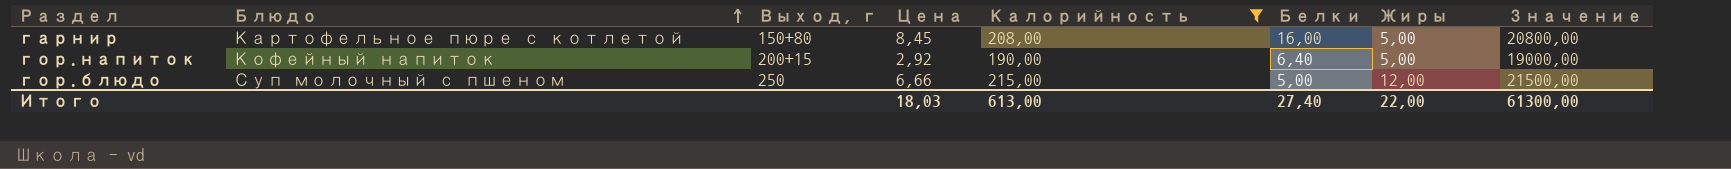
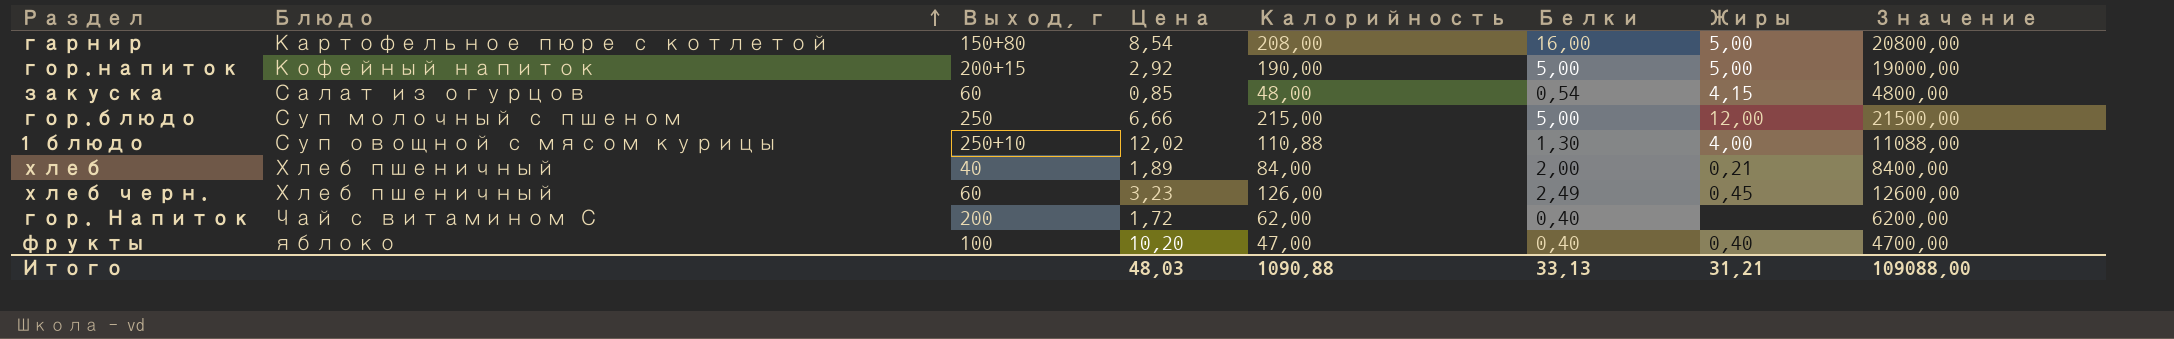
filter: Калорийность >= 190,00 -> none
гарнир | Цена: 8,45 -> 8,54
гор.напиток | Белки: 6,40 -> 5,00
Итого | Цена: 18,03 -> 48,03
Итого | Калорийность: 613,00 -> 1090,88
Итого | Белки: 27,40 -> 33,13
Итого | Жиры: 22,00 -> 31,21
Итого | Значение: 61300,00 -> 109088,00

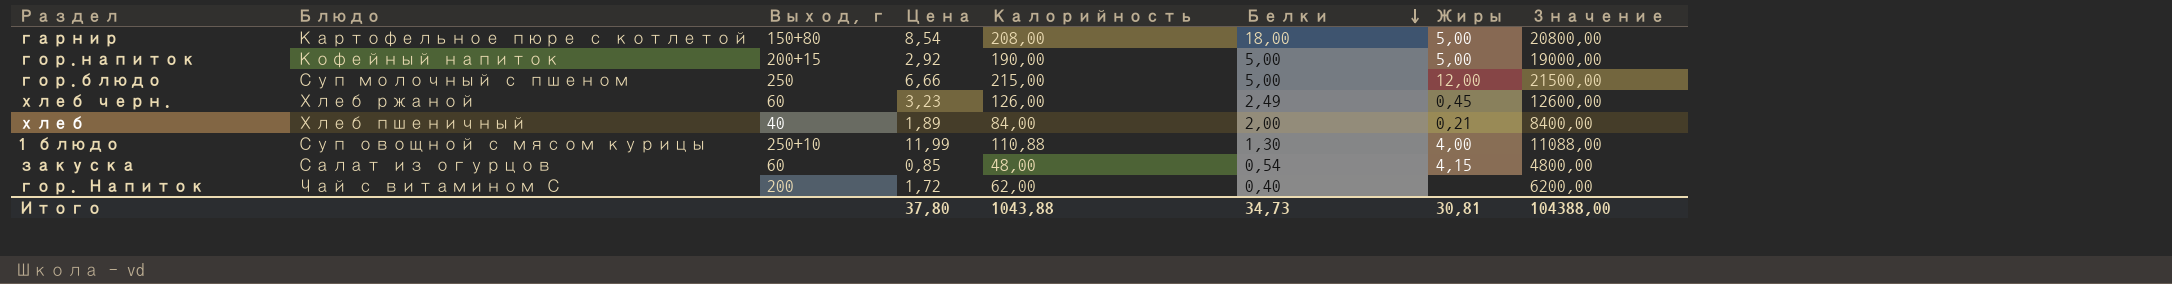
row order: Блюдо ascending -> Белки descending
row фрукты: яблоко | 100 | 10,20 | 47,00 | 0,40 | 0,40 | 4700,00 -> none
гарнир | Белки: 16,00 -> 18,00
хлеб черн. | Блюдо: Хлеб пшеничный -> Хлеб ржаной
1 блюдо | Цена: 12,02 -> 11,99
Итого | Цена: 48,03 -> 37,80
Итого | Калорийность: 1090,88 -> 1043,88
Итого | Белки: 33,13 -> 34,73
Итого | Жиры: 31,21 -> 30,81
Итого | Значение: 109088,00 -> 104388,00

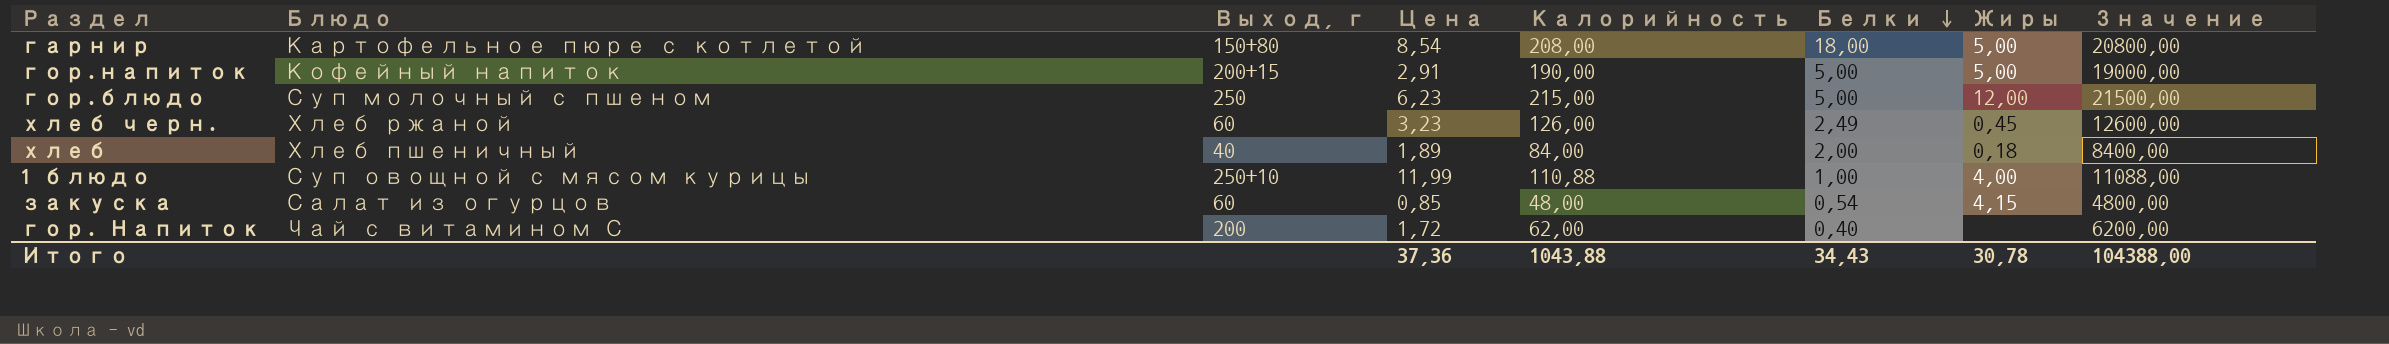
гор.напиток | Цена: 2,92 -> 2,91
гор.блюдо | Цена: 6,66 -> 6,23
хлеб | Жиры: 0,21 -> 0,18
1 блюдо | Белки: 1,30 -> 1,00
Итого | Цена: 37,80 -> 37,36
Итого | Белки: 34,73 -> 34,43
Итого | Жиры: 30,81 -> 30,78

